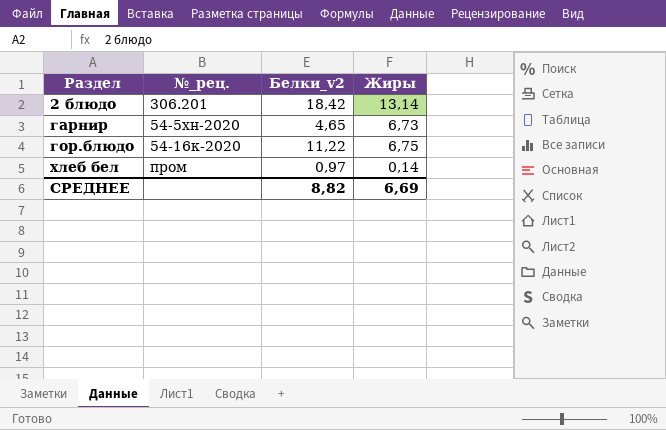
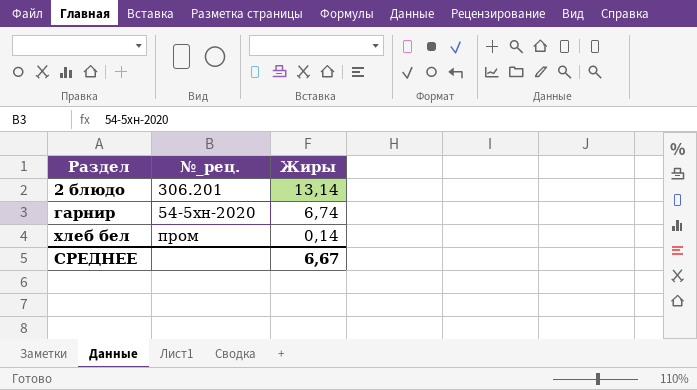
column Белки_v2 | position: 3 -> none
row гор.блюдо: 54-16к-2020 | 11,22 | 6,75 -> none
гарнир | Жиры: 6,73 -> 6,74
СРЕДНЕЕ | Жиры: 6,69 -> 6,67

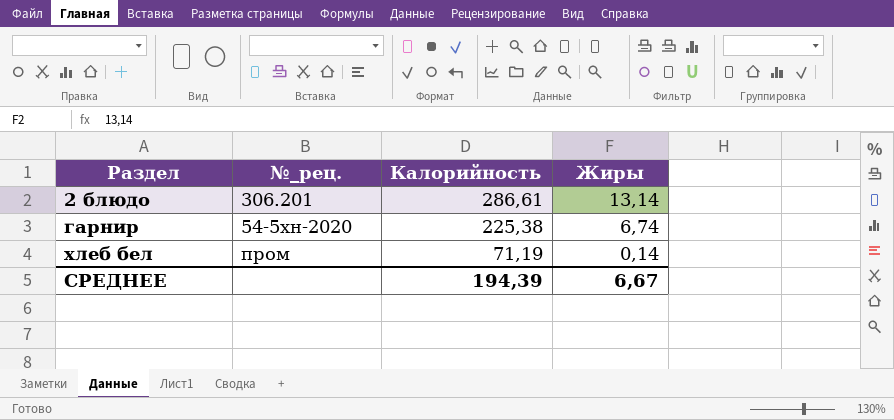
column Калорийность | position: none -> 3

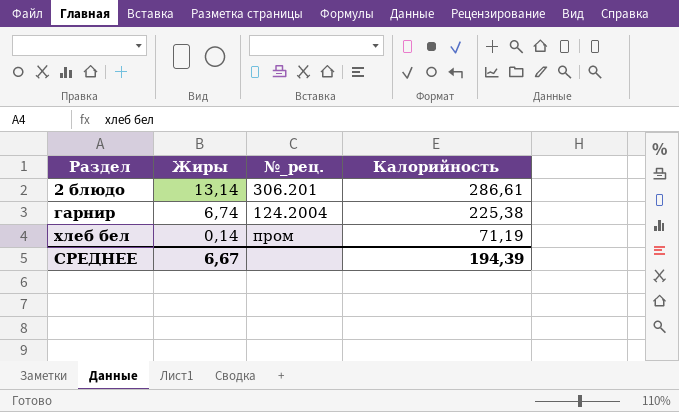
column Жиры | position: 4 -> 2
гарнир | №_рец.: 54-5хн-2020 -> 124.2004

